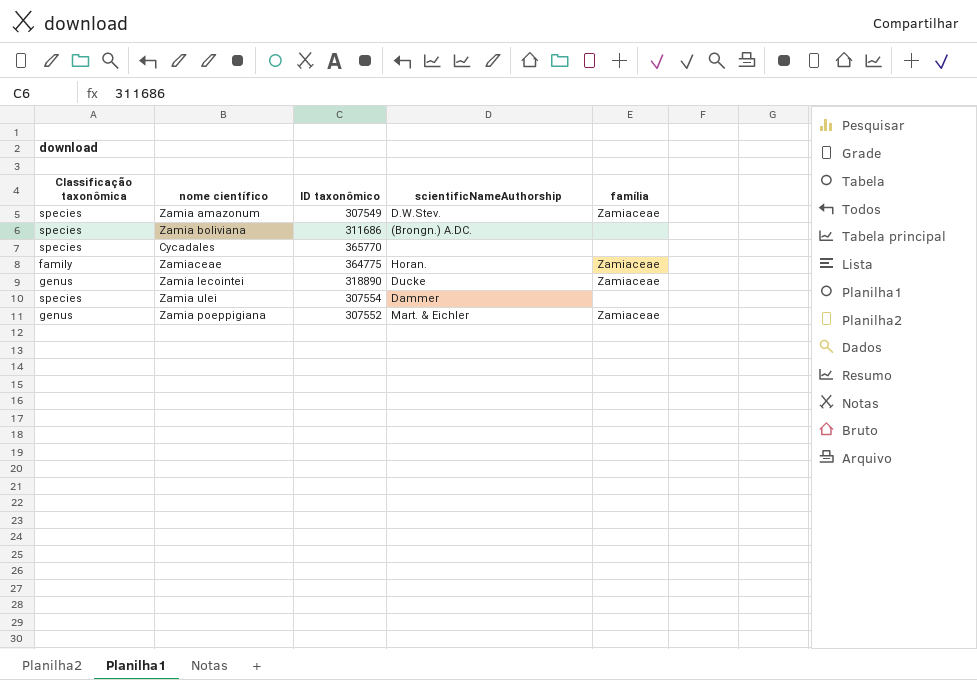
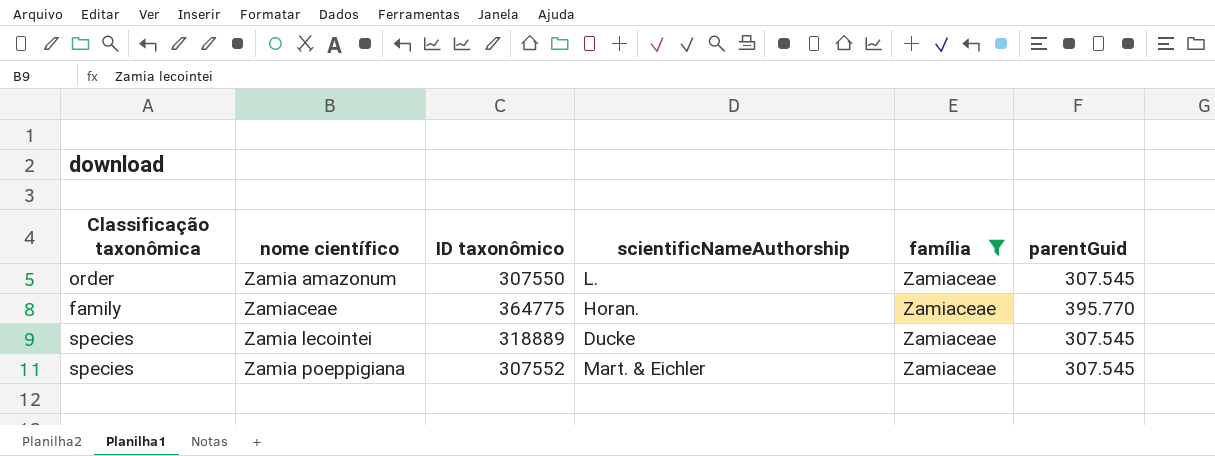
filter: none -> família = Zamiaceae
column parentGuid | position: none -> 6
Zamia amazonum | Classificação taxonômica: species -> order
Zamia amazonum | ID taxonômico: 307549 -> 307550
Zamia amazonum | scientificNameAuthorship: D.W.Stev. -> L.
Zamia lecointei | Classificação taxonômica: genus -> species
Zamia lecointei | ID taxonômico: 318890 -> 318889
Zamia poeppigiana | Classificação taxonômica: genus -> species

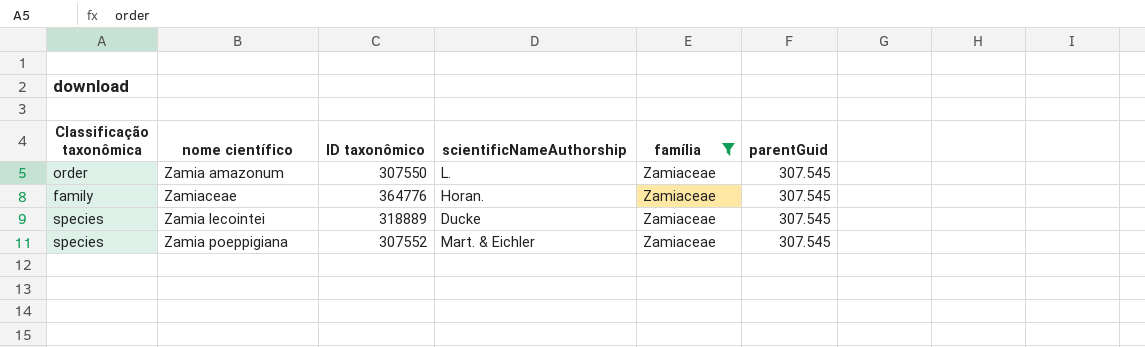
Zamiaceae | ID taxonômico: 364775 -> 364776
Zamiaceae | parentGuid: 395.770 -> 307.545

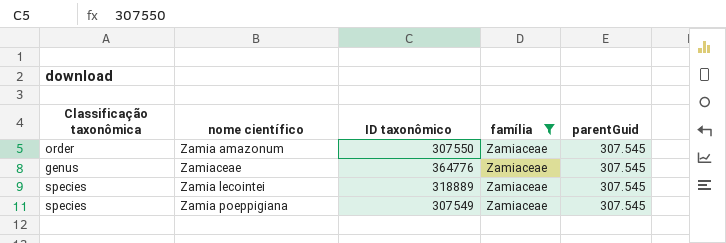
column scientificNameAuthorship | position: 4 -> none
Zamiaceae | Classificação taxonômica: family -> genus
Zamia poeppigiana | ID taxonômico: 307552 -> 307549

